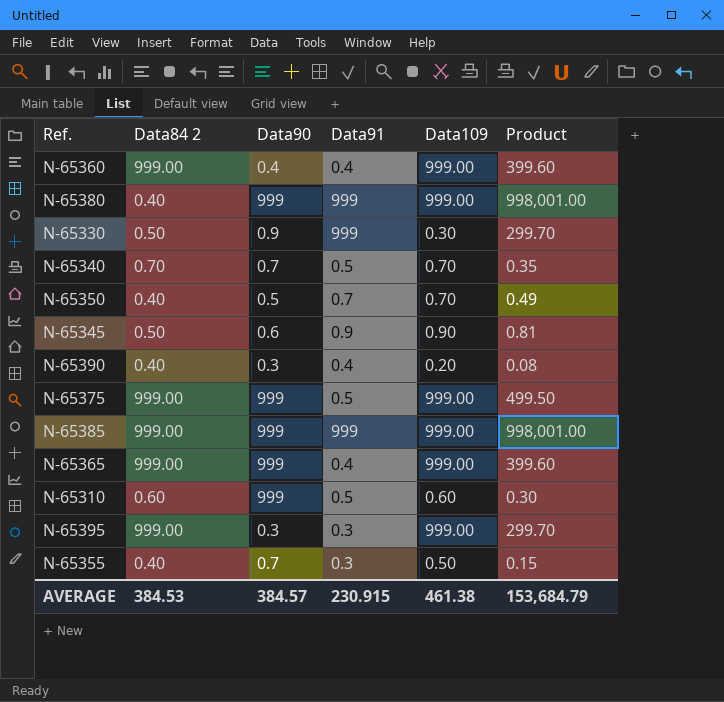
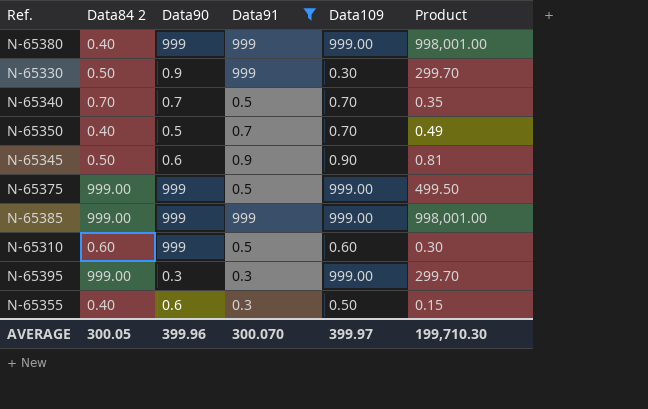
filter: none -> Data91 != 0.4
N-65355 | Data90: 0.7 -> 0.6
AVERAGE | Data84 2: 384.53 -> 300.05
AVERAGE | Data90: 384.57 -> 399.96
AVERAGE | Data91: 230.915 -> 300.070
AVERAGE | Data109: 461.38 -> 399.97
AVERAGE | Product: 153,684.79 -> 199,710.30

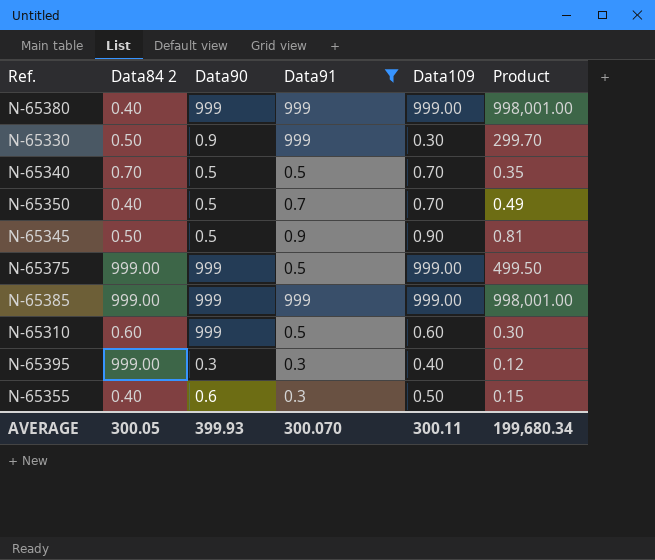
N-65340 | Data90: 0.7 -> 0.5
N-65345 | Data90: 0.6 -> 0.5
N-65395 | Data109: 999.00 -> 0.40
N-65395 | Product: 299.70 -> 0.12
AVERAGE | Data90: 399.96 -> 399.93
AVERAGE | Data109: 399.97 -> 300.11
AVERAGE | Product: 199,710.30 -> 199,680.34

